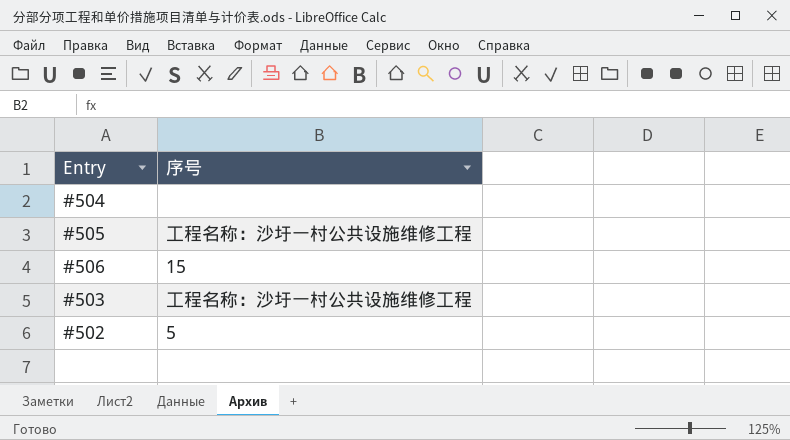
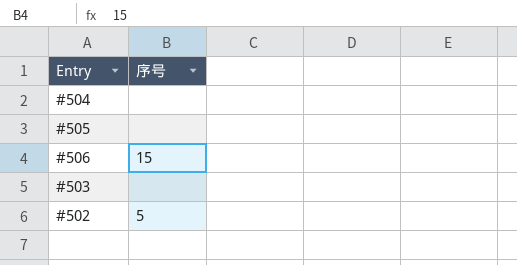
#505 | 序号: 工程名称：沙圩一村公共设施维修工程 -> none
#503 | 序号: 工程名称：沙圩一村公共设施维修工程 -> none

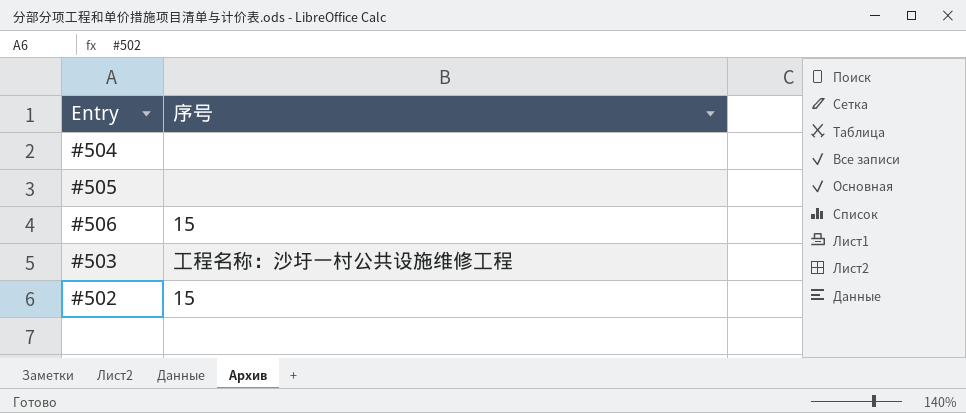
#503 | 序号: none -> 工程名称：沙圩一村公共设施维修工程
#502 | 序号: 5 -> 15

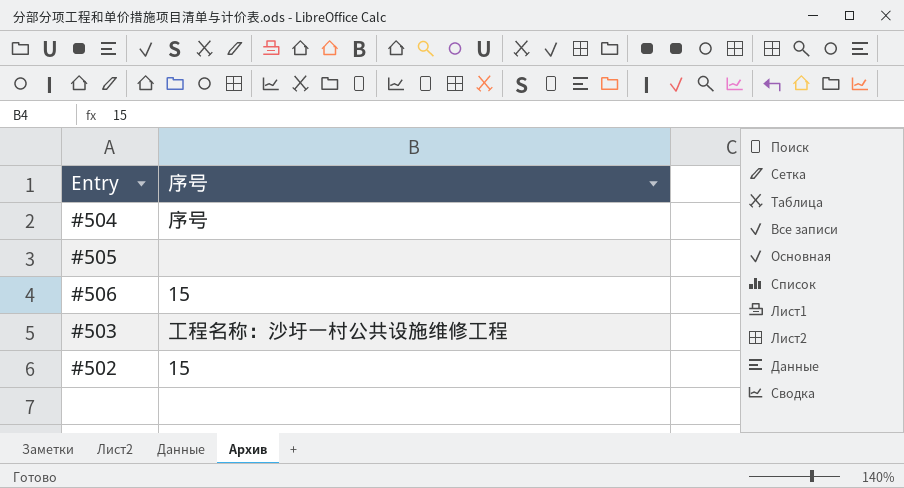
#504 | 序号: none -> 序号

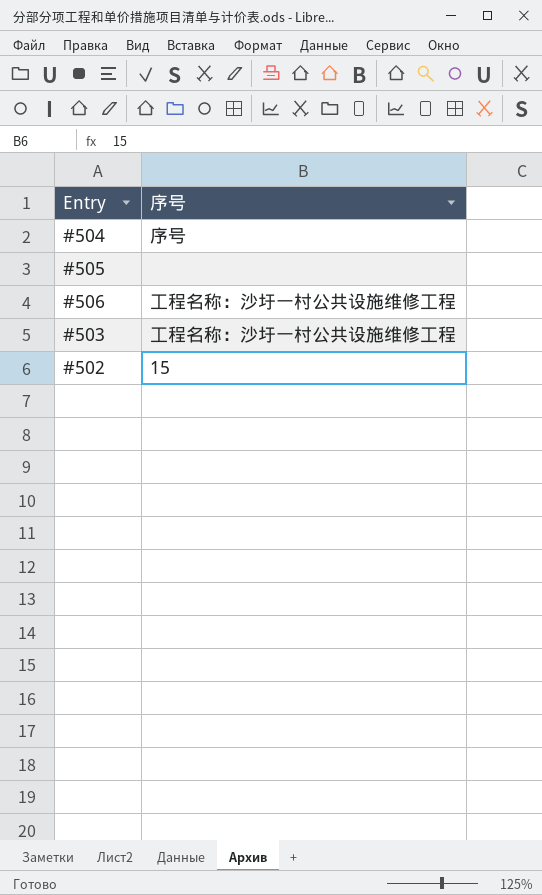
#506 | 序号: 15 -> 工程名称：沙圩一村公共设施维修工程

